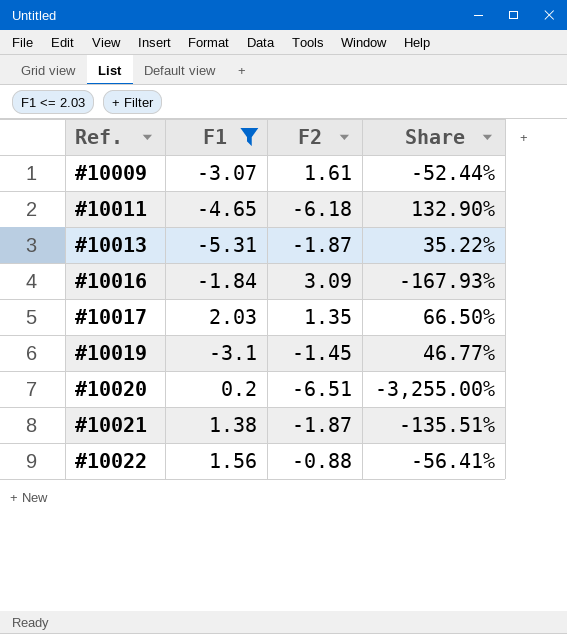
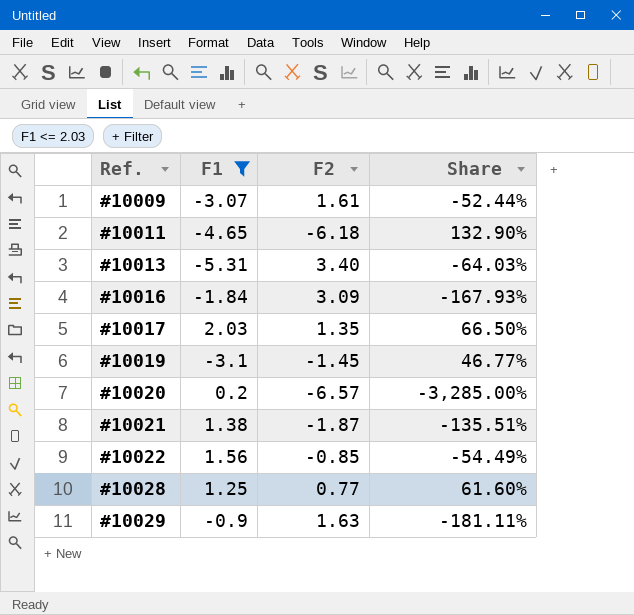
#10013 | F2: -1.87 -> 3.40
#10013 | Share: 35.22% -> -64.03%
#10020 | F2: -6.51 -> -6.57
#10020 | Share: -3,255.00% -> -3,285.00%
#10022 | F2: -0.88 -> -0.85
#10022 | Share: -56.41% -> -54.49%
row #10028: none -> 1.25 | 0.77 | 61.60%
row #10029: none -> -0.9 | 1.63 | -181.11%

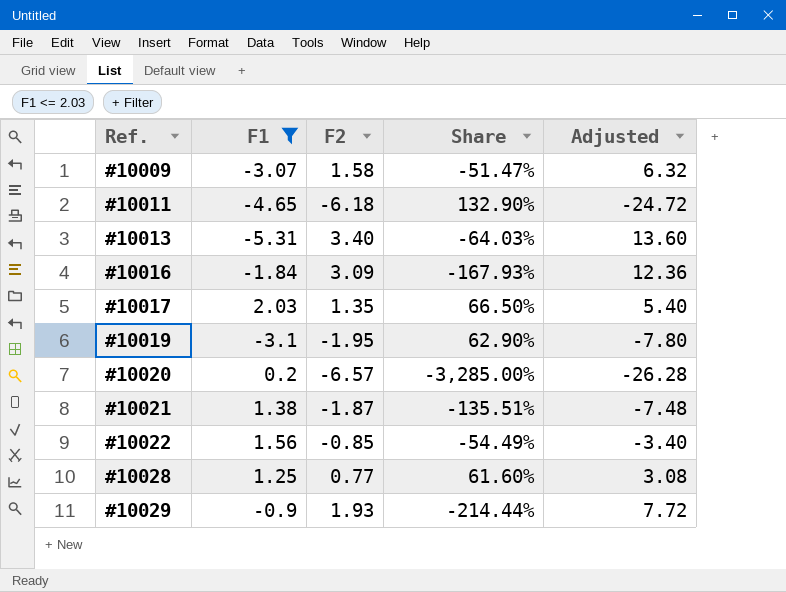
column Adjusted | formula: none -> [F2] * 4
#10009 | F2: 1.61 -> 1.58
#10009 | Share: -52.44% -> -51.47%
#10019 | F2: -1.45 -> -1.95
#10019 | Share: 46.77% -> 62.90%
#10029 | F2: 1.63 -> 1.93
#10029 | Share: -181.11% -> -214.44%

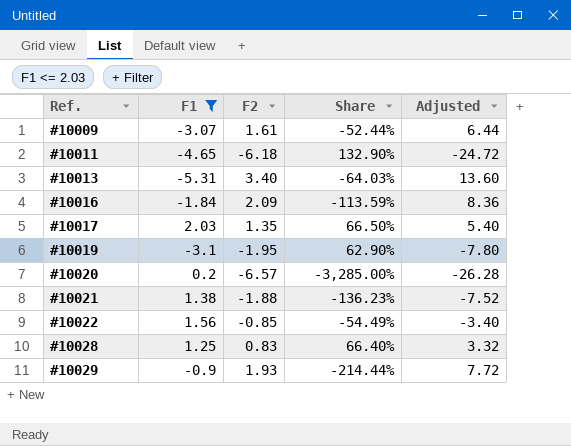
#10009 | F2: 1.58 -> 1.61
#10009 | Share: -51.47% -> -52.44%
#10009 | Adjusted: 6.32 -> 6.44
#10016 | F2: 3.09 -> 2.09
#10016 | Share: -167.93% -> -113.59%
#10016 | Adjusted: 12.36 -> 8.36
#10021 | F2: -1.87 -> -1.88
#10021 | Share: -135.51% -> -136.23%
#10021 | Adjusted: -7.48 -> -7.52
#10028 | F2: 0.77 -> 0.83
#10028 | Share: 61.60% -> 66.40%
#10028 | Adjusted: 3.08 -> 3.32

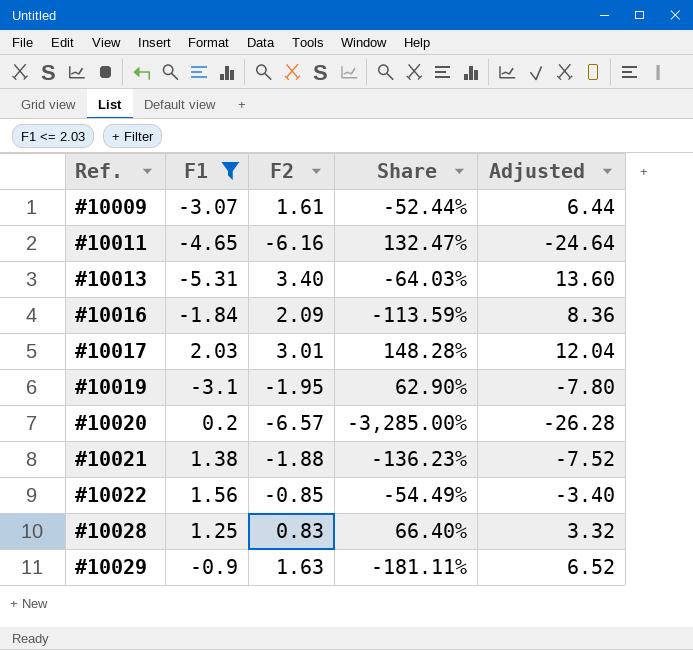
#10011 | F2: -6.18 -> -6.16
#10011 | Share: 132.90% -> 132.47%
#10011 | Adjusted: -24.72 -> -24.64
#10017 | F2: 1.35 -> 3.01
#10017 | Share: 66.50% -> 148.28%
#10017 | Adjusted: 5.40 -> 12.04
#10029 | F2: 1.93 -> 1.63
#10029 | Share: -214.44% -> -181.11%
#10029 | Adjusted: 7.72 -> 6.52

